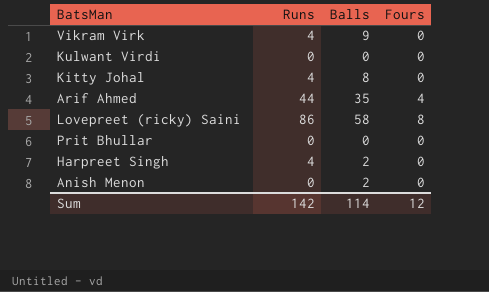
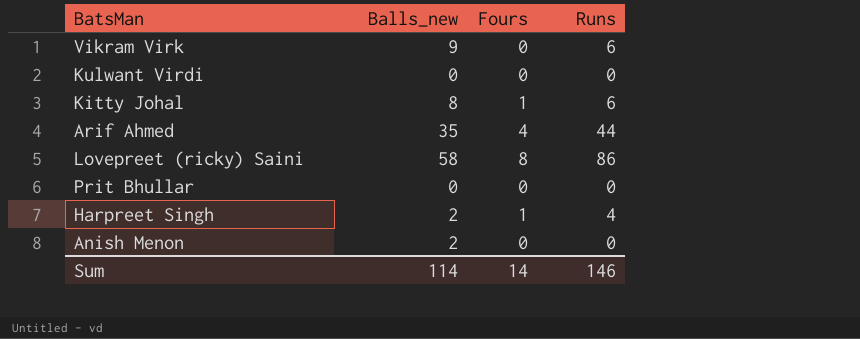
column name: Balls -> Balls_new
column Runs | position: 2 -> 4
Vikram Virk | Runs: 4 -> 6
Kitty Johal | Fours: 0 -> 1
Kitty Johal | Runs: 4 -> 6
Harpreet Singh | Fours: 0 -> 1
Sum | Fours: 12 -> 14
Sum | Runs: 142 -> 146

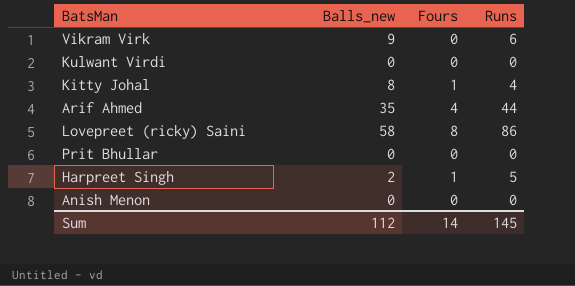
Kitty Johal | Runs: 6 -> 4
Harpreet Singh | Runs: 4 -> 5
Anish Menon | Balls_new: 2 -> 0
Sum | Balls_new: 114 -> 112
Sum | Runs: 146 -> 145

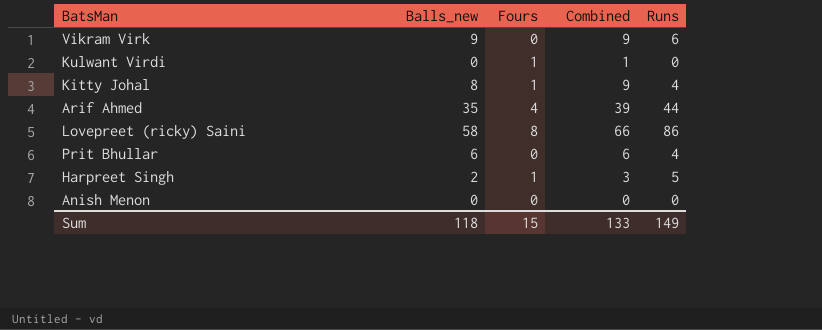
column Combined | formula: none -> [Balls_new] + [Fours]
Kulwant Virdi | Fours: 0 -> 1
Prit Bhullar | Balls_new: 0 -> 6
Prit Bhullar | Runs: 0 -> 4
Sum | Balls_new: 112 -> 118
Sum | Fours: 14 -> 15
Sum | Runs: 145 -> 149

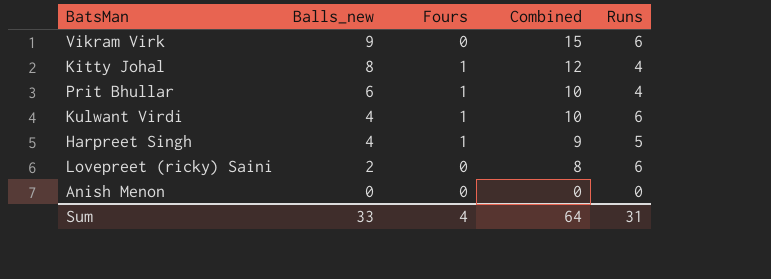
row order: none -> Balls_new descending
column Combined | formula: [Balls_new] + [Fours] -> [Balls_new] + [Runs]
row Arif Ahmed: 35 | 4 | 39 | 44 -> none
Prit Bhullar | Fours: 0 -> 1
Kulwant Virdi | Balls_new: 0 -> 4
Kulwant Virdi | Runs: 0 -> 6
Harpreet Singh | Balls_new: 2 -> 4
Lovepreet (ricky) Saini | Balls_new: 58 -> 2
Lovepreet (ricky) Saini | Fours: 8 -> 0
Lovepreet (ricky) Saini | Runs: 86 -> 6
Sum | Balls_new: 118 -> 33
Sum | Fours: 15 -> 4
Sum | Combined: 133 -> 64
Sum | Runs: 149 -> 31

